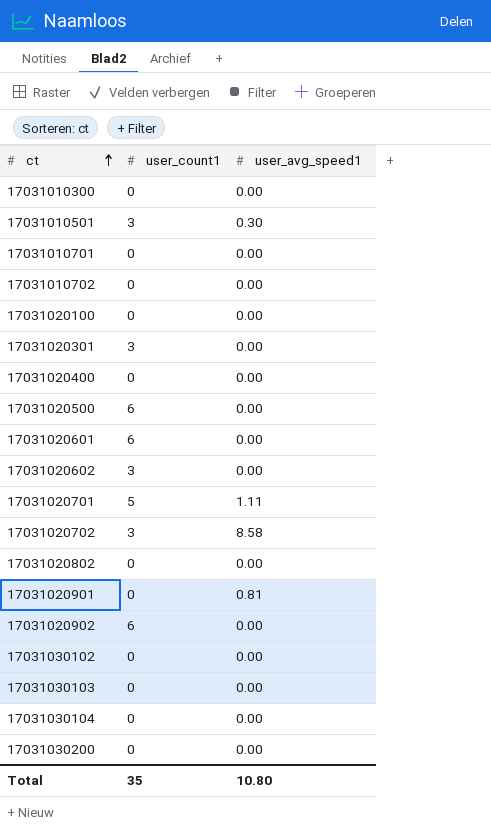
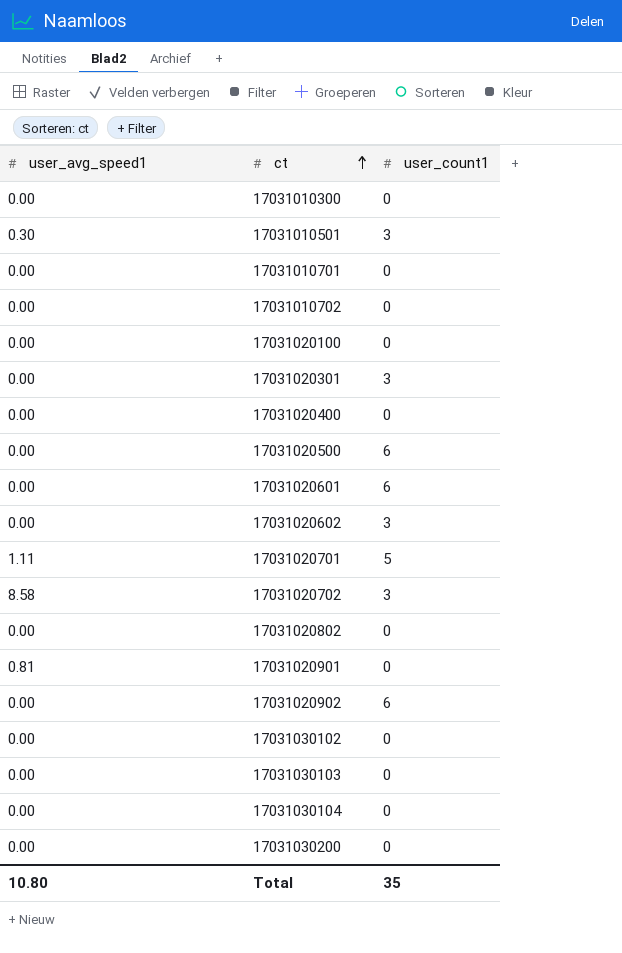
column user_avg_speed1 | position: 3 -> 1

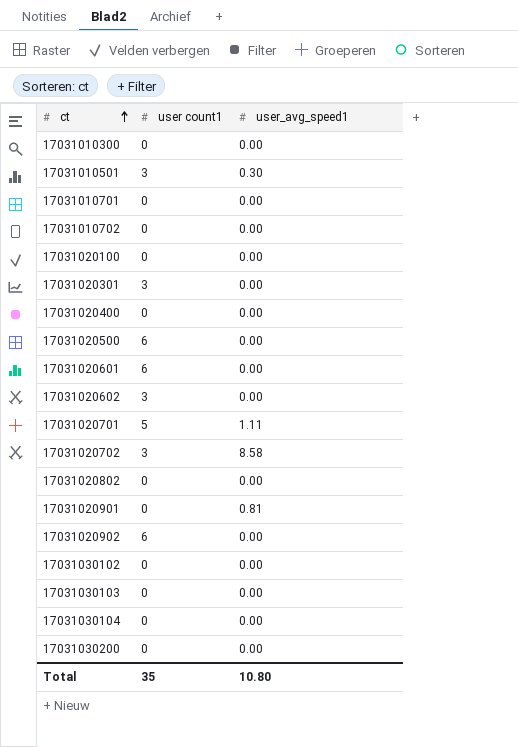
column name: user_count1 -> user count1
column user_avg_speed1 | position: 1 -> 3

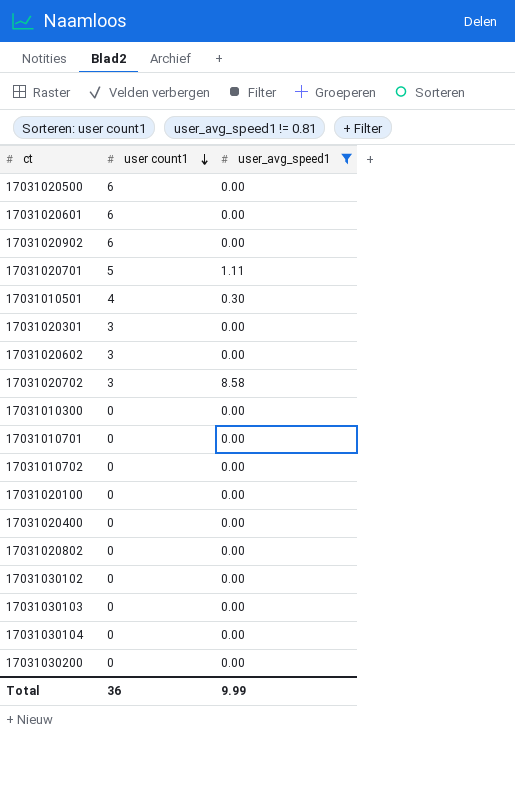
filter: none -> user_avg_speed1 != 0.81
row order: ct ascending -> user count1 descending
17031010501 | user count1: 3 -> 4
Total | user count1: 35 -> 36
Total | user_avg_speed1: 10.80 -> 9.99

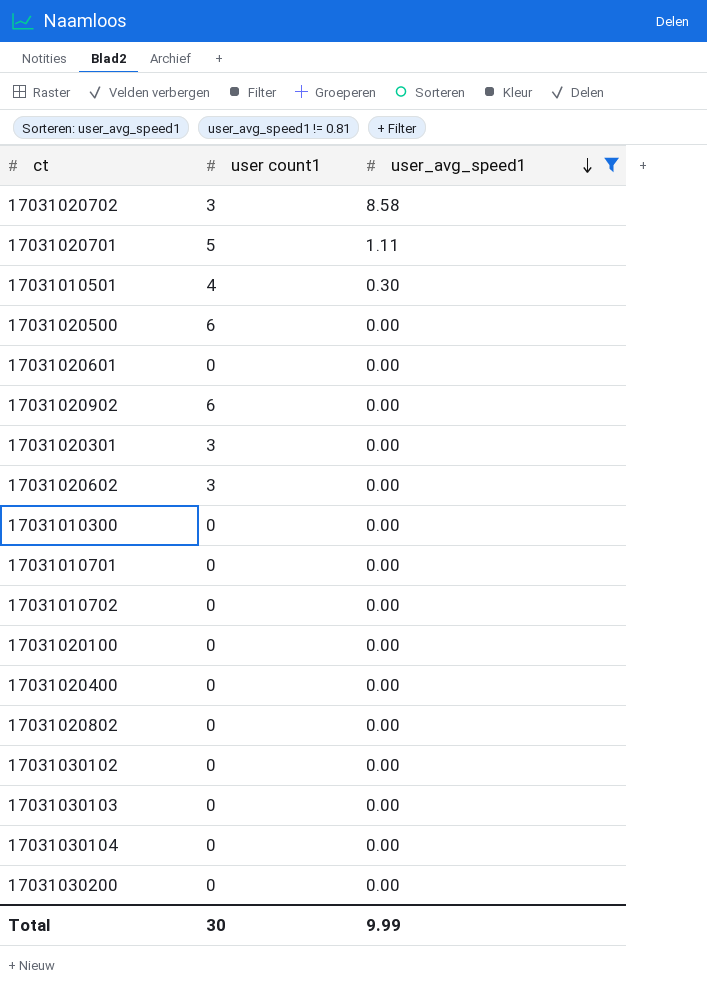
row order: user count1 descending -> user_avg_speed1 descending
17031020601 | user count1: 6 -> 0
Total | user count1: 36 -> 30

